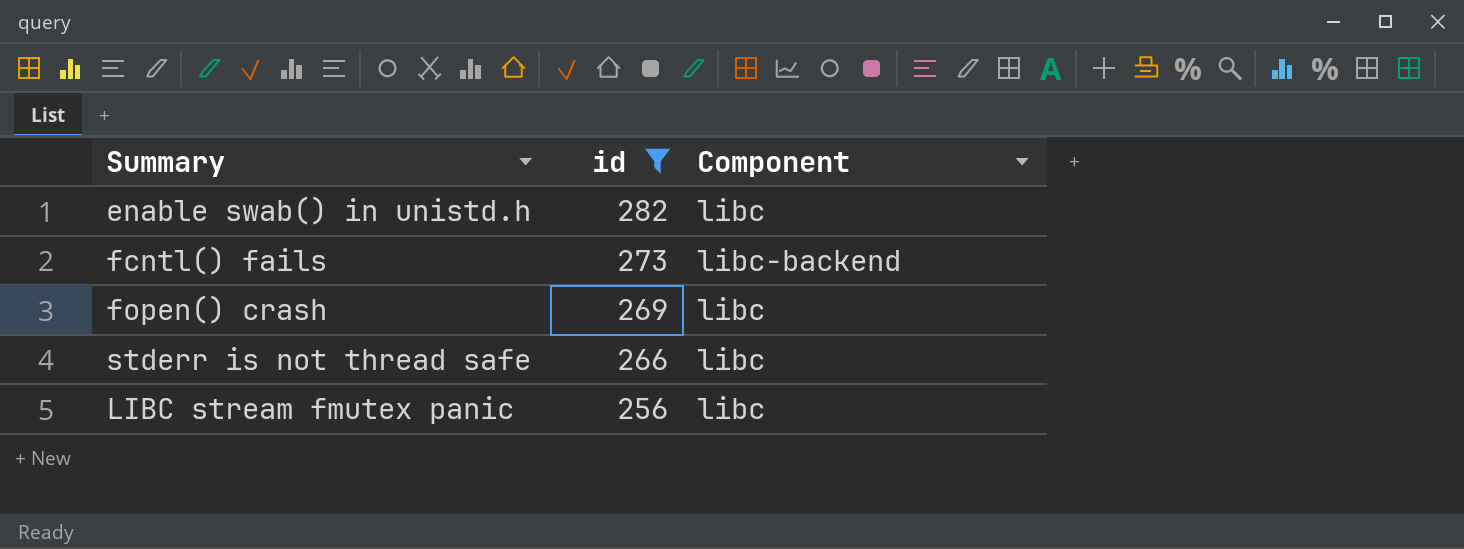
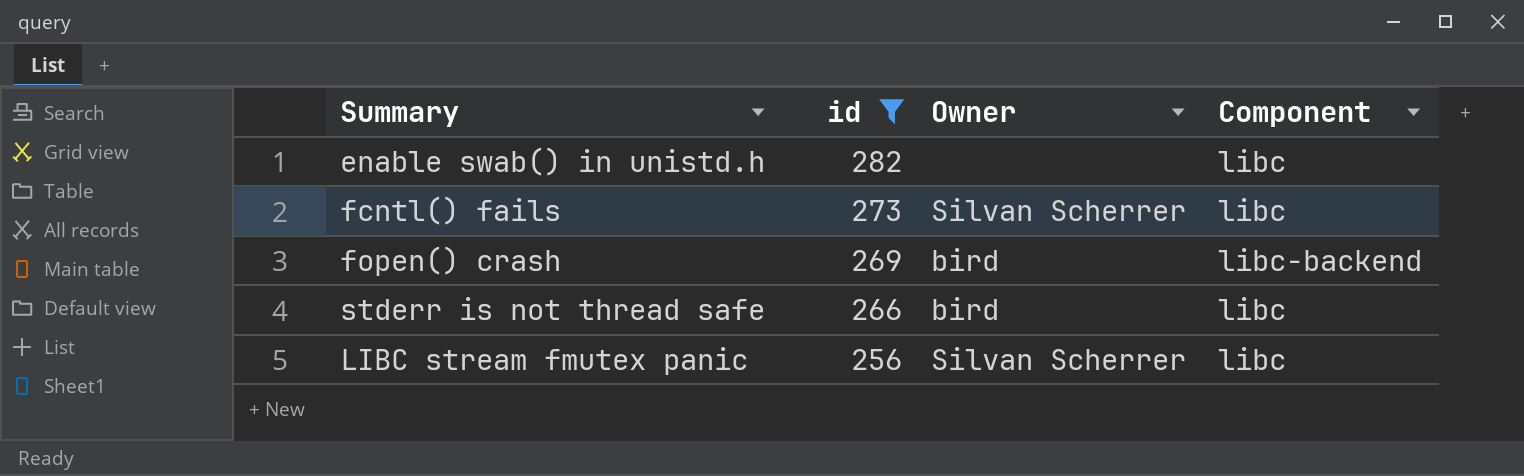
column Owner | position: none -> 3
fcntl() fails | Component: libc-backend -> libc
fopen() crash | Component: libc -> libc-backend

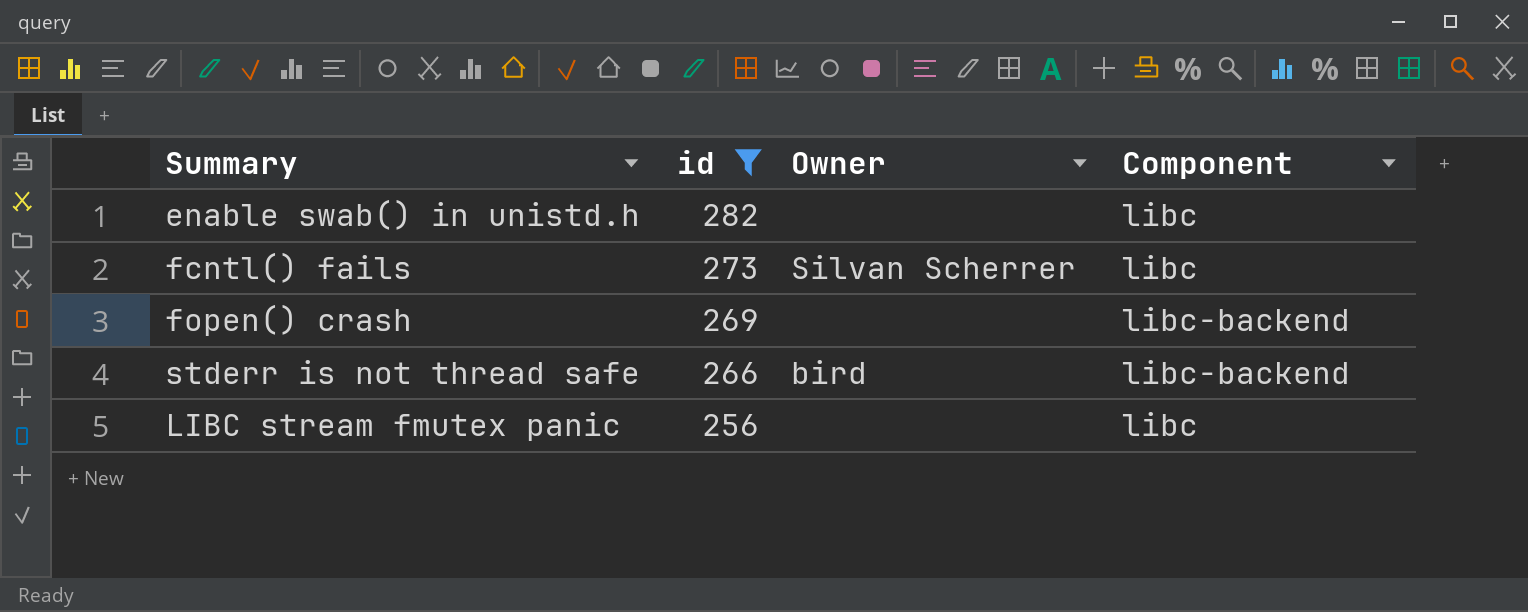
fopen() crash | Owner: bird -> none
stderr is not thread safe | Component: libc -> libc-backend
LIBC stream fmutex panic | Owner: Silvan Scherrer -> none

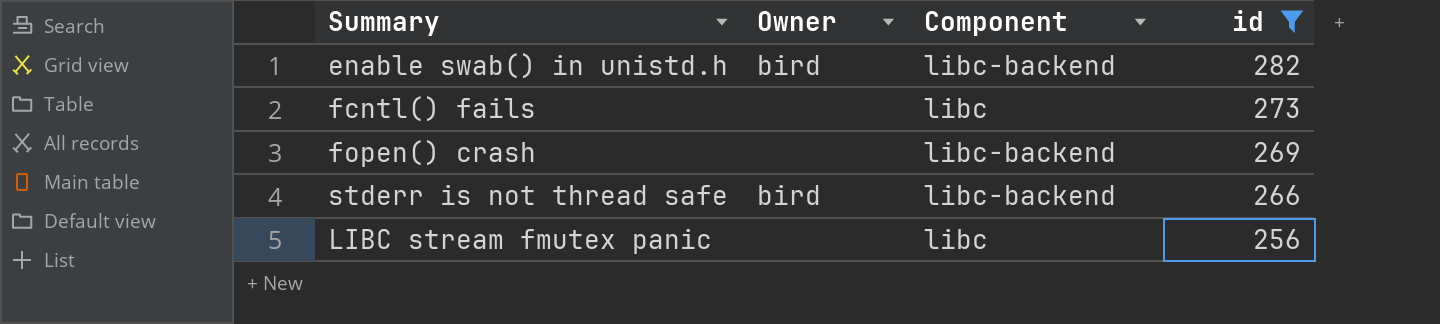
column id | position: 2 -> 4
enable swab() in unistd.h | Owner: none -> bird
enable swab() in unistd.h | Component: libc -> libc-backend
fcntl() fails | Owner: Silvan Scherrer -> none

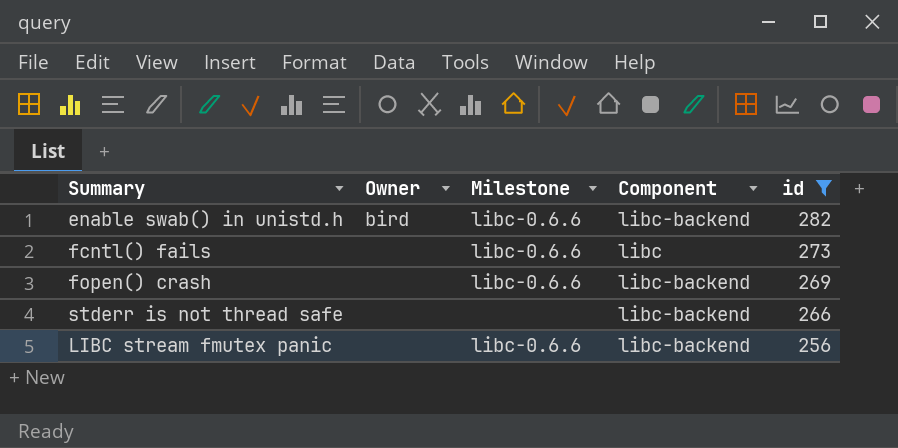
column Milestone | position: none -> 3
stderr is not thread safe | Owner: bird -> none
LIBC stream fmutex panic | Component: libc -> libc-backend

